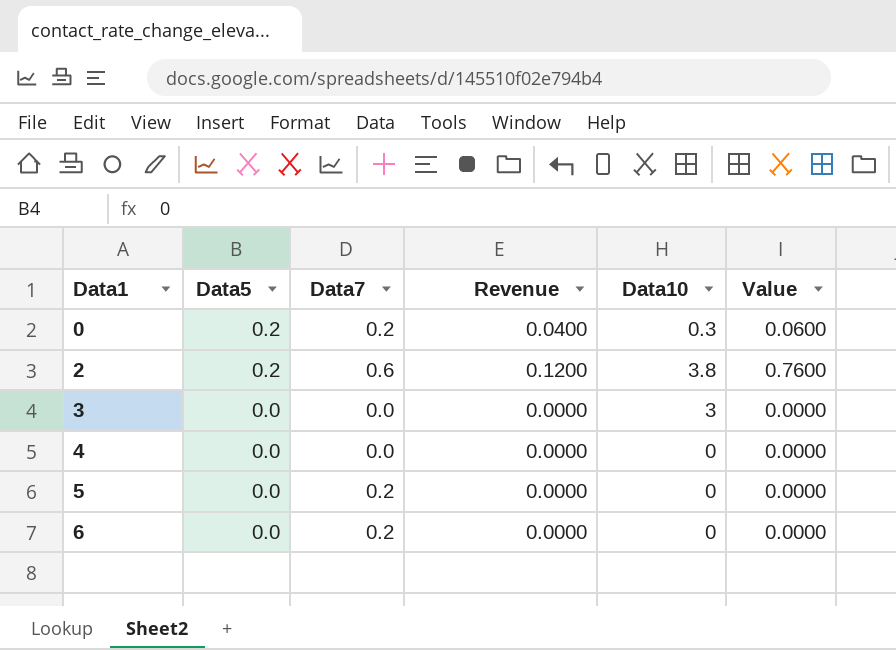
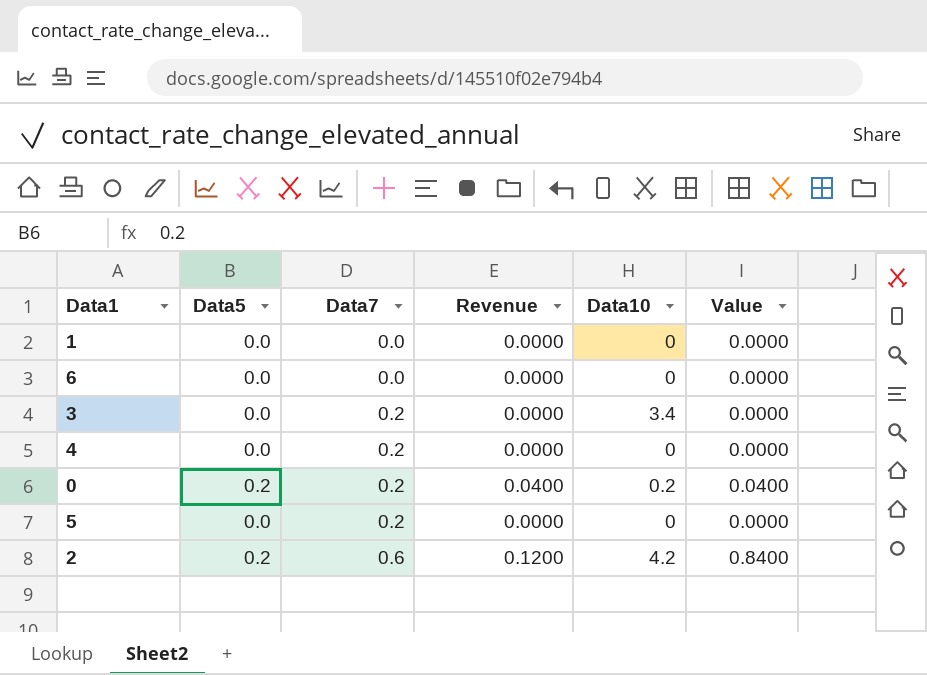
row order: Data1 ascending -> Data7 ascending
row 1: none -> 0.0 | 0.0 | 0.0000 | 0 | 0.0000
6 | Data7: 0.2 -> 0.0
3 | Data7: 0.0 -> 0.2
3 | Data10: 3 -> 3.4
4 | Data7: 0.0 -> 0.2
0 | Data10: 0.3 -> 0.2
0 | Value: 0.0600 -> 0.0400
2 | Data10: 3.8 -> 4.2
2 | Value: 0.7600 -> 0.8400

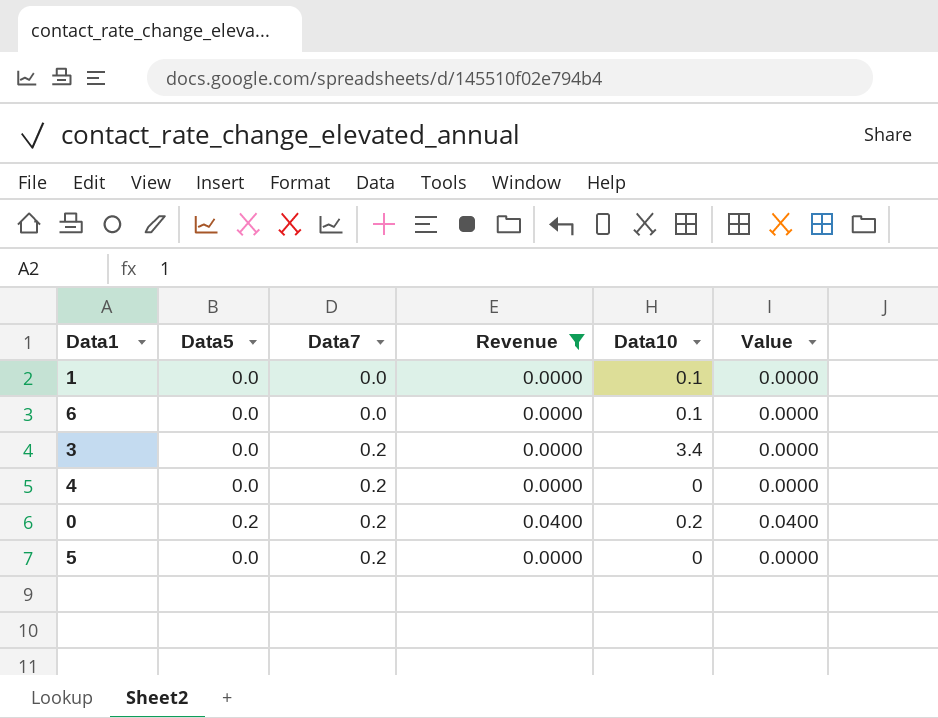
filter: none -> Revenue != 0.1200
1 | Data10: 0 -> 0.1
6 | Data10: 0 -> 0.1

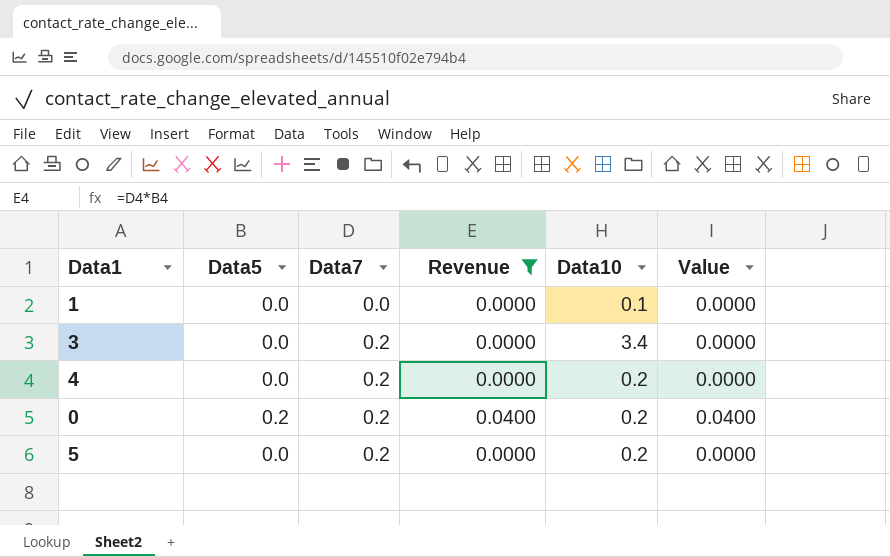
row 6: 0.0 | 0.0 | 0.0000 | 0.1 | 0.0000 -> none
4 | Data10: 0 -> 0.2
5 | Data10: 0 -> 0.2

